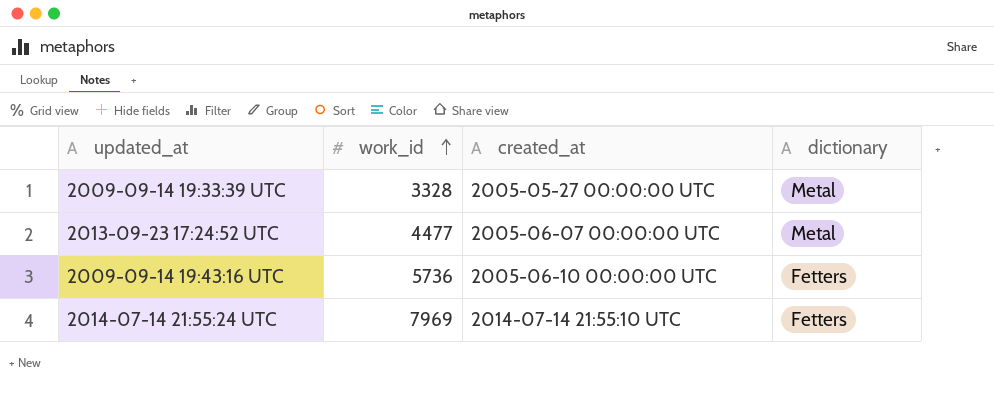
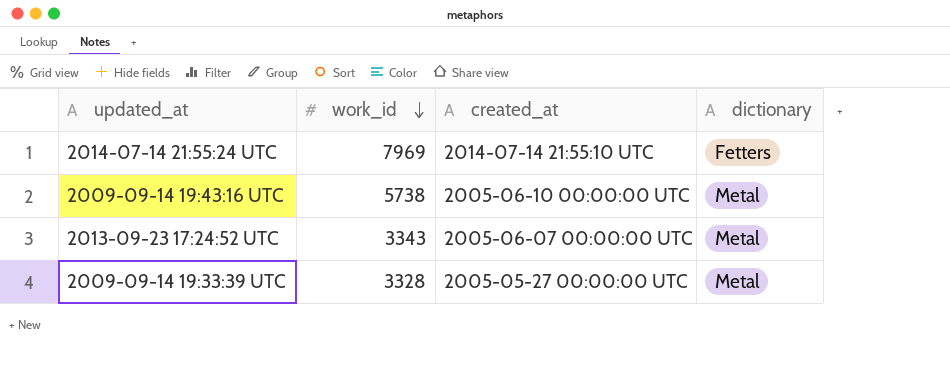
row order: work_id ascending -> work_id descending
2009-09-14 19:43:16 UTC | work_id: 5736 -> 5738
2009-09-14 19:43:16 UTC | dictionary: Fetters -> Metal
2013-09-23 17:24:52 UTC | work_id: 4477 -> 3343

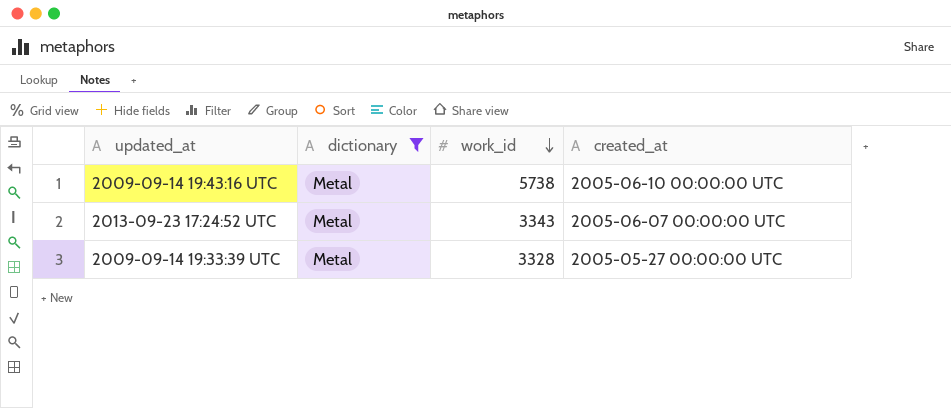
filter: none -> dictionary = Metal
column dictionary | position: 4 -> 2

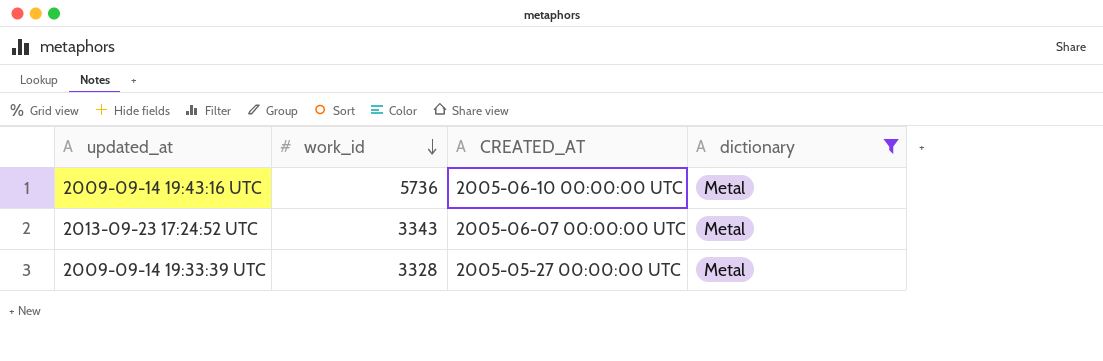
column name: created_at -> CREATED_AT
column dictionary | position: 2 -> 4
2009-09-14 19:43:16 UTC | work_id: 5738 -> 5736

